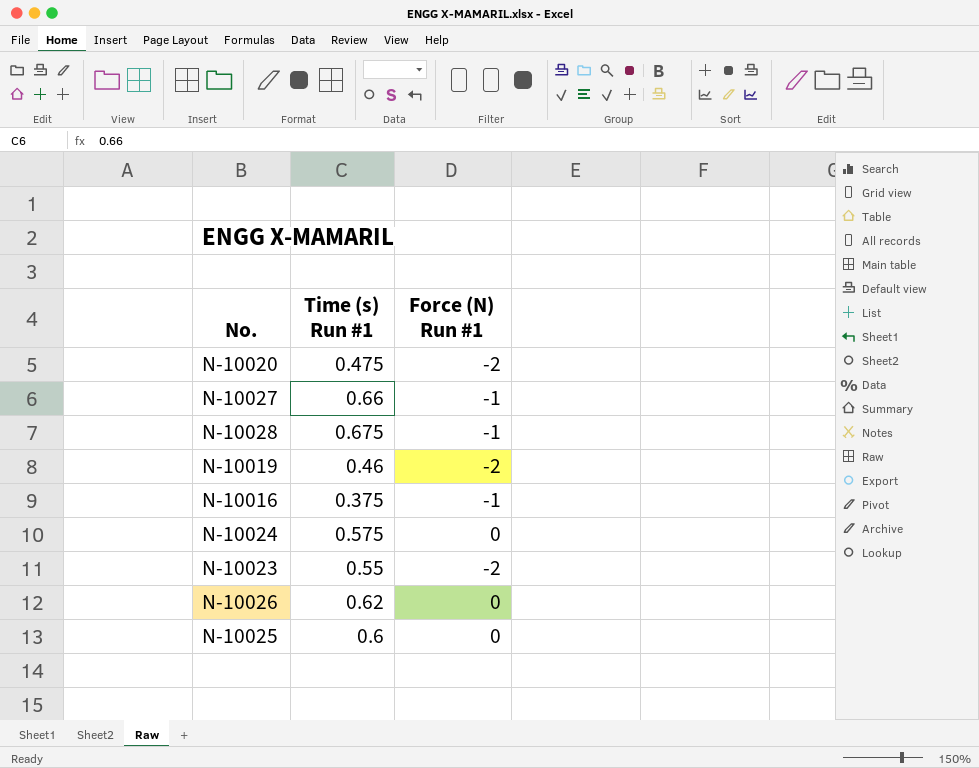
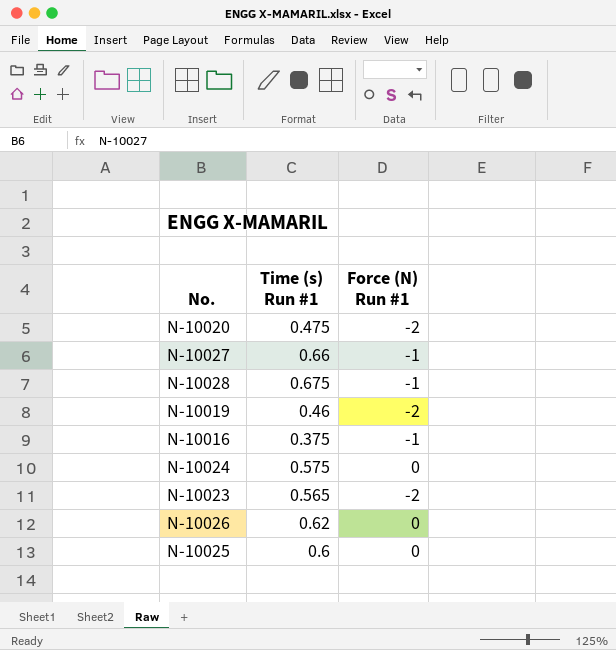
N-10023 | Time (s) Run #1: 0.55 -> 0.565

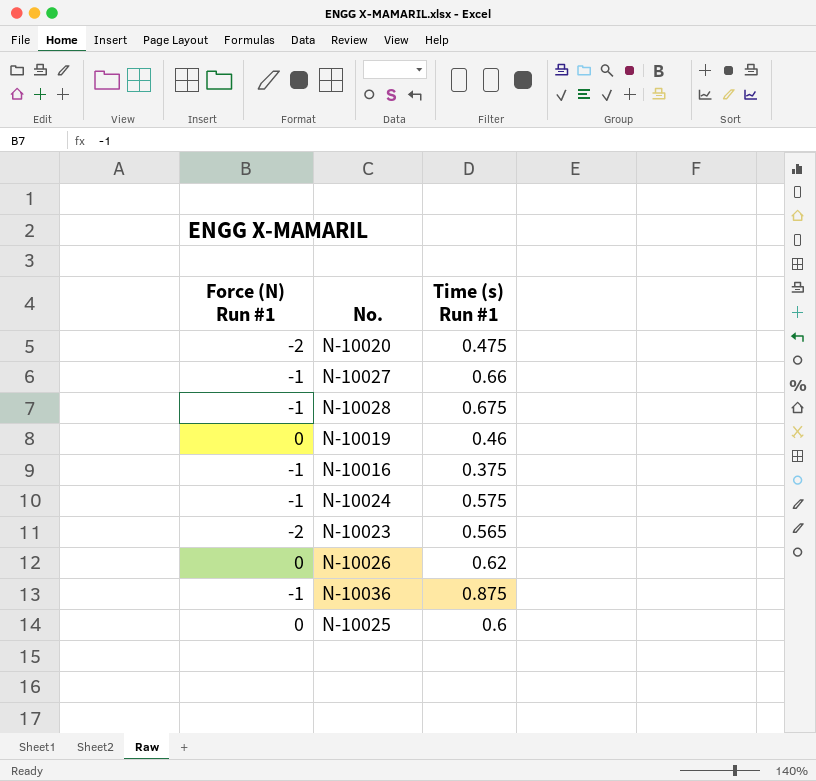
column Force (N) Run #1 | position: 3 -> 1
N-10019 | Force (N) Run #1: -2 -> 0
N-10024 | Force (N) Run #1: 0 -> -1
row N-10036: none -> -1 | 0.875

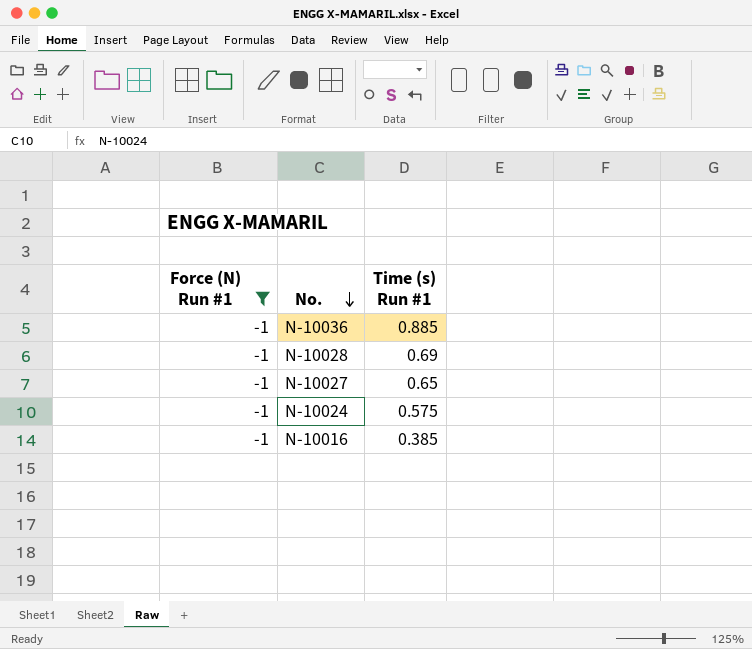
filter: none -> Force (N) Run #1 = -1
row order: none -> No. descending
N-10036 | Time (s) Run #1: 0.875 -> 0.885
N-10028 | Time (s) Run #1: 0.675 -> 0.69
N-10027 | Time (s) Run #1: 0.66 -> 0.65
N-10016 | Time (s) Run #1: 0.375 -> 0.385

